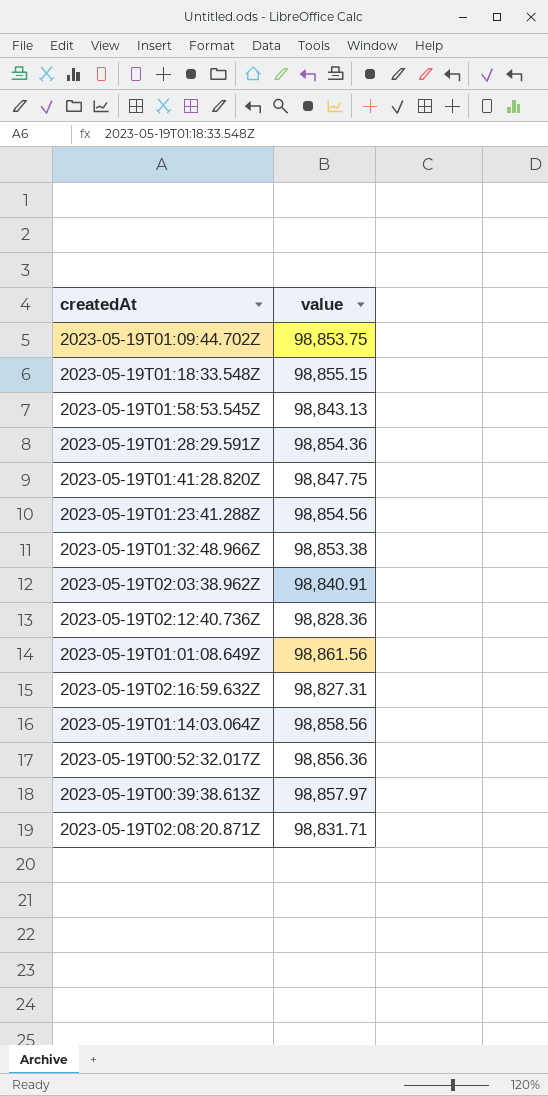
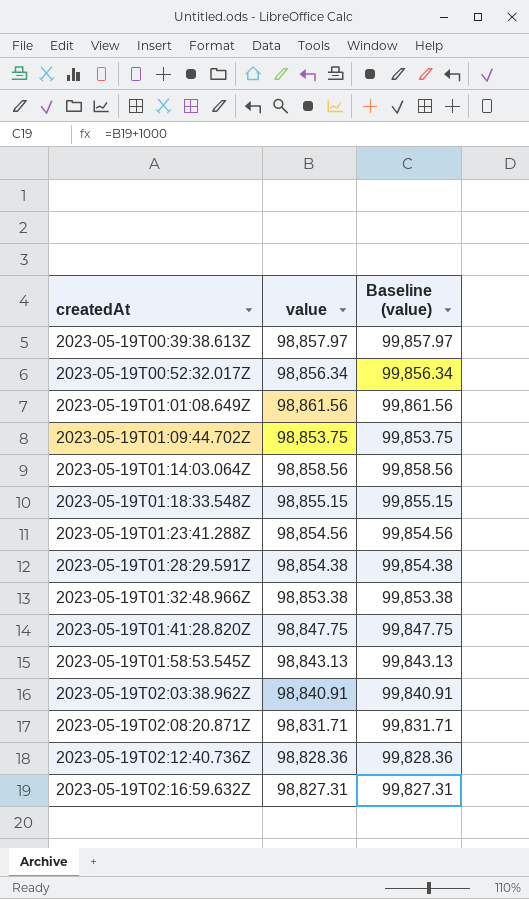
row order: none -> createdAt ascending
column Baseline (value) | formula: none -> [value] + 1000
2023-05-19T00:52:32.017Z | value: 98,856.36 -> 98,856.34
2023-05-19T01:28:29.591Z | value: 98,854.36 -> 98,854.38

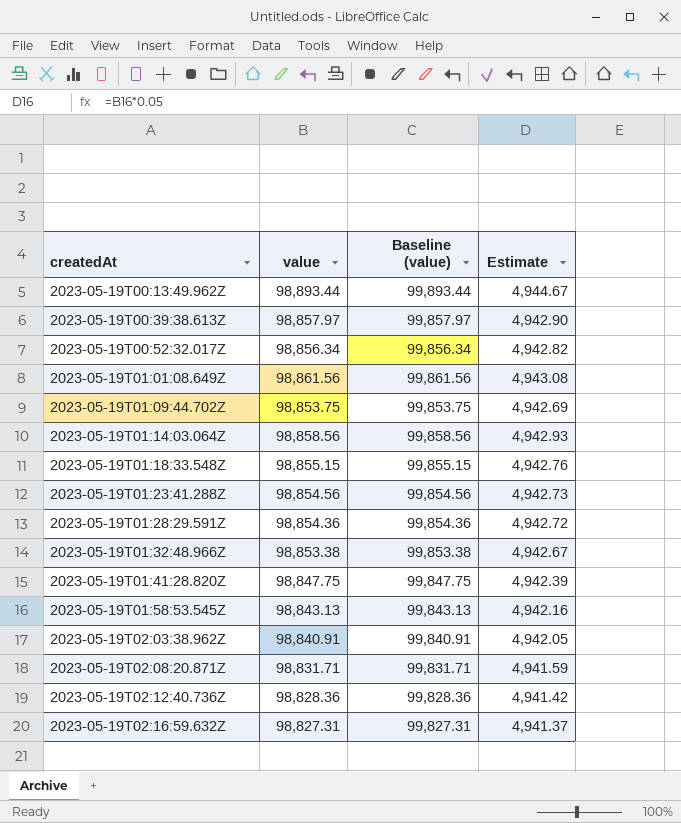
column Estimate | formula: none -> [value] * 0.05
row 2023-05-19T00:13:49.962Z: none -> 98,893.44 | 99,893.44 | 4,944.67
2023-05-19T01:28:29.591Z | value: 98,854.38 -> 98,854.36
2023-05-19T01:28:29.591Z | Baseline (value): 99,854.38 -> 99,854.36

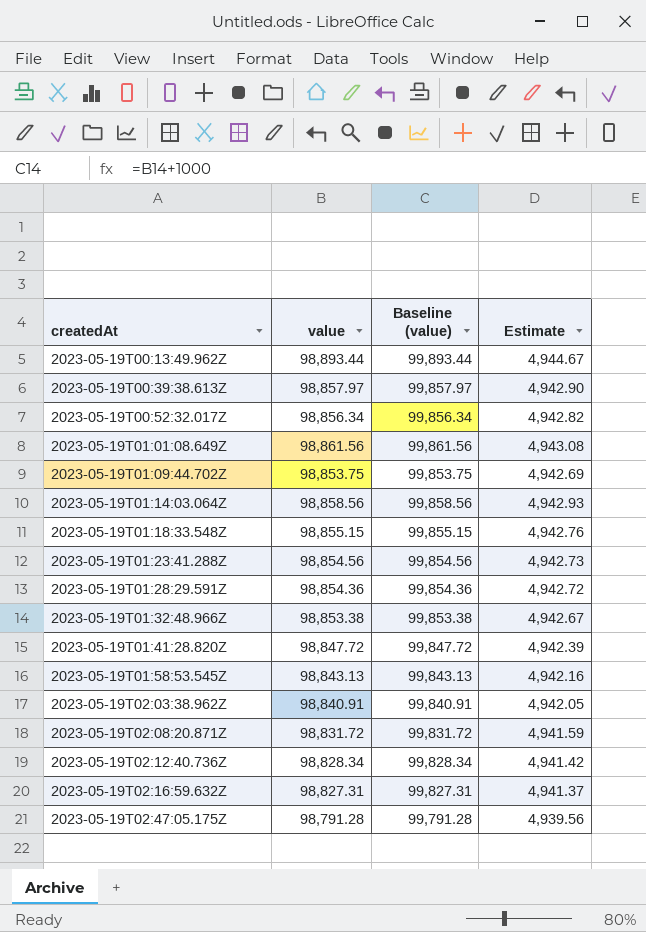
2023-05-19T01:41:28.820Z | value: 98,847.75 -> 98,847.72
2023-05-19T01:41:28.820Z | Baseline (value): 99,847.75 -> 99,847.72
2023-05-19T02:08:20.871Z | value: 98,831.71 -> 98,831.72
2023-05-19T02:08:20.871Z | Baseline (value): 99,831.71 -> 99,831.72
2023-05-19T02:12:40.736Z | value: 98,828.36 -> 98,828.34
2023-05-19T02:12:40.736Z | Baseline (value): 99,828.36 -> 99,828.34
row 2023-05-19T02:47:05.175Z: none -> 98,791.28 | 99,791.28 | 4,939.56

